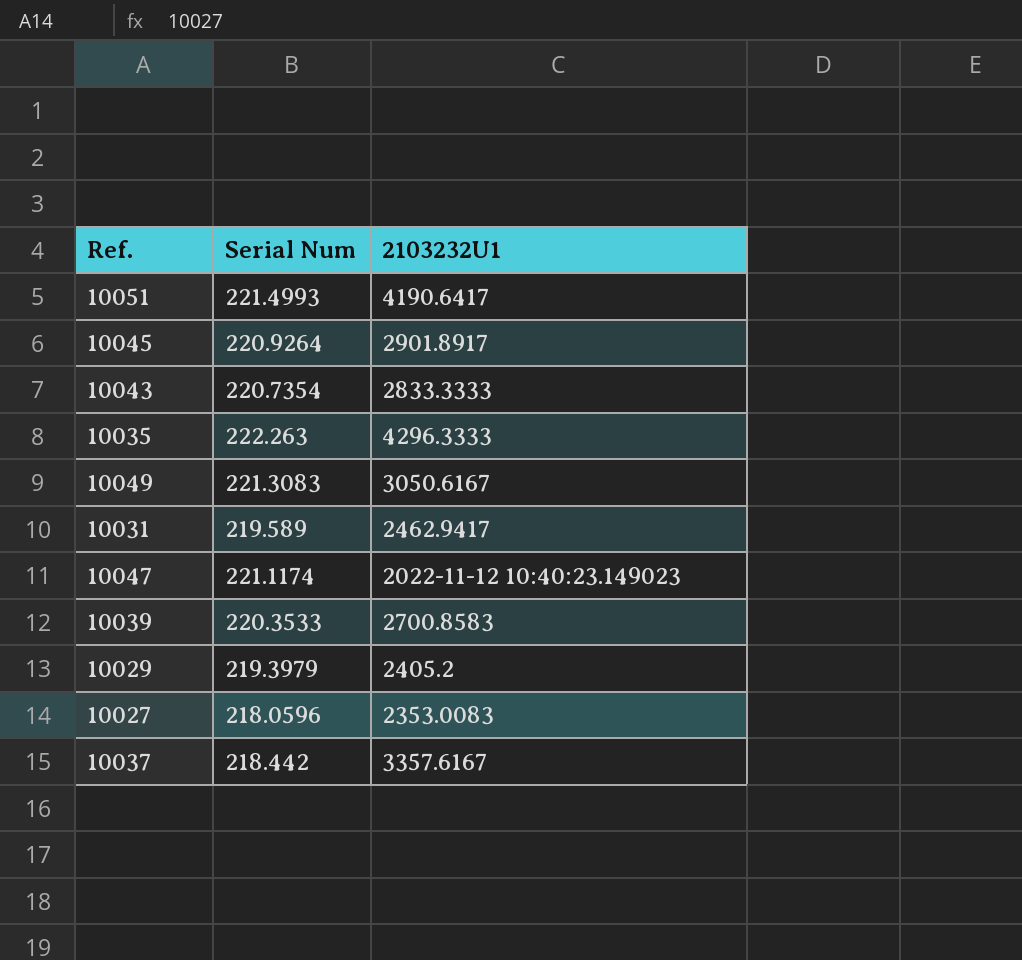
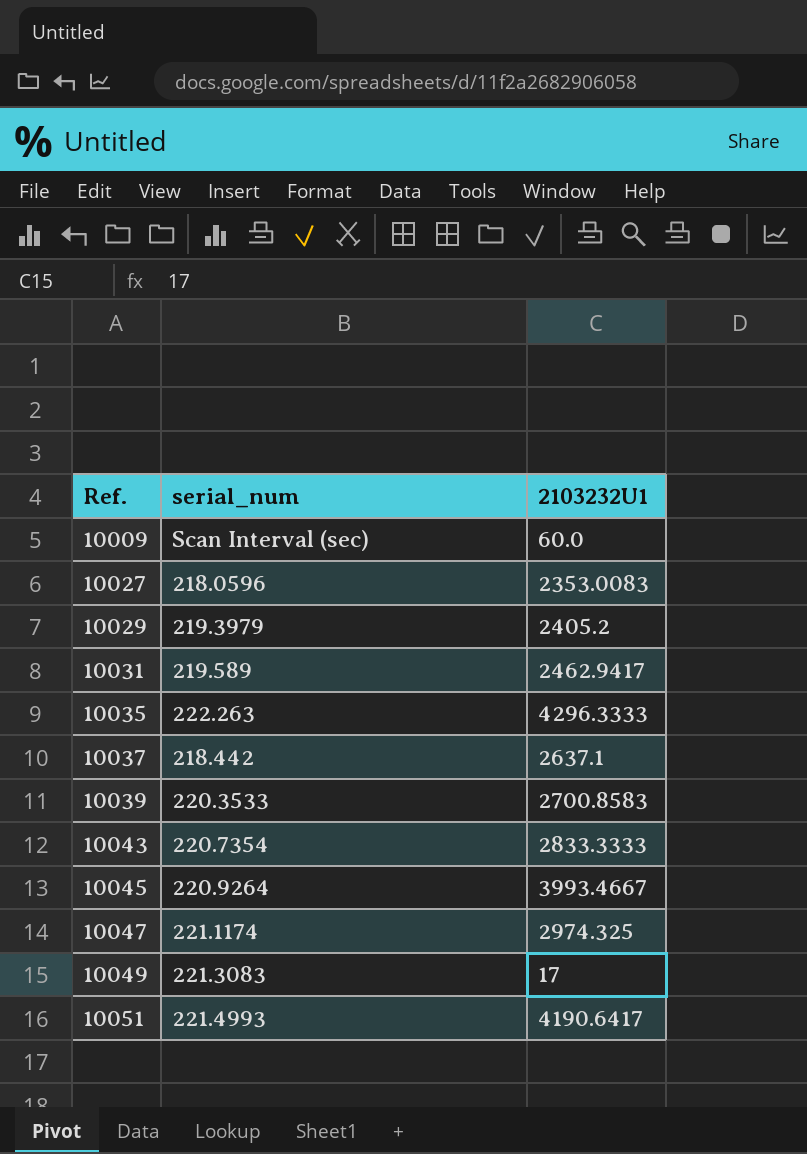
row order: none -> Ref. ascending
column name: Serial Num -> serial_num
row 10009: none -> Scan Interval (sec) | 60.0
10037 | 2103232U1: 3357.6167 -> 2637.1
10045 | 2103232U1: 2901.8917 -> 3993.4667
10047 | 2103232U1: 2022-11-12 10:40:23.149023 -> 2974.325
10049 | 2103232U1: 3050.6167 -> 17

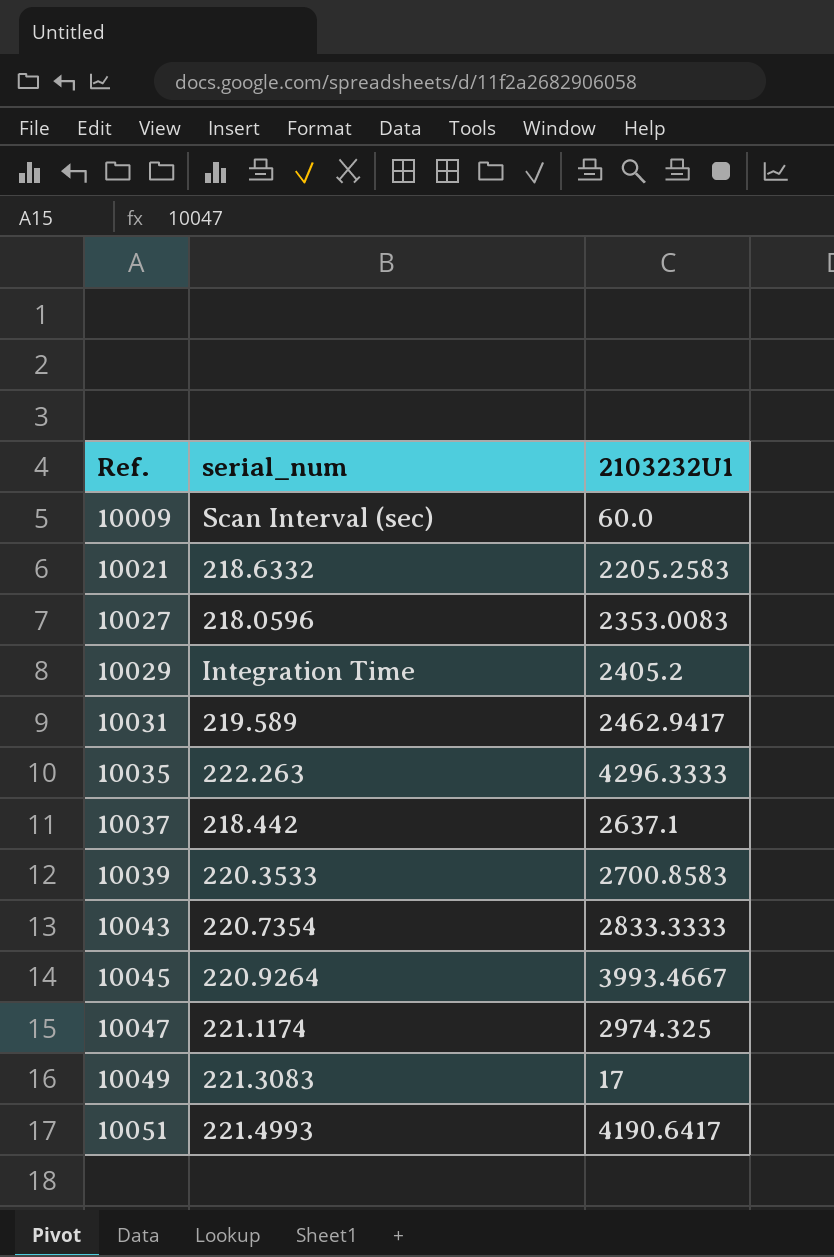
row 10021: none -> 218.6332 | 2205.2583
10029 | serial_num: 219.3979 -> Integration Time

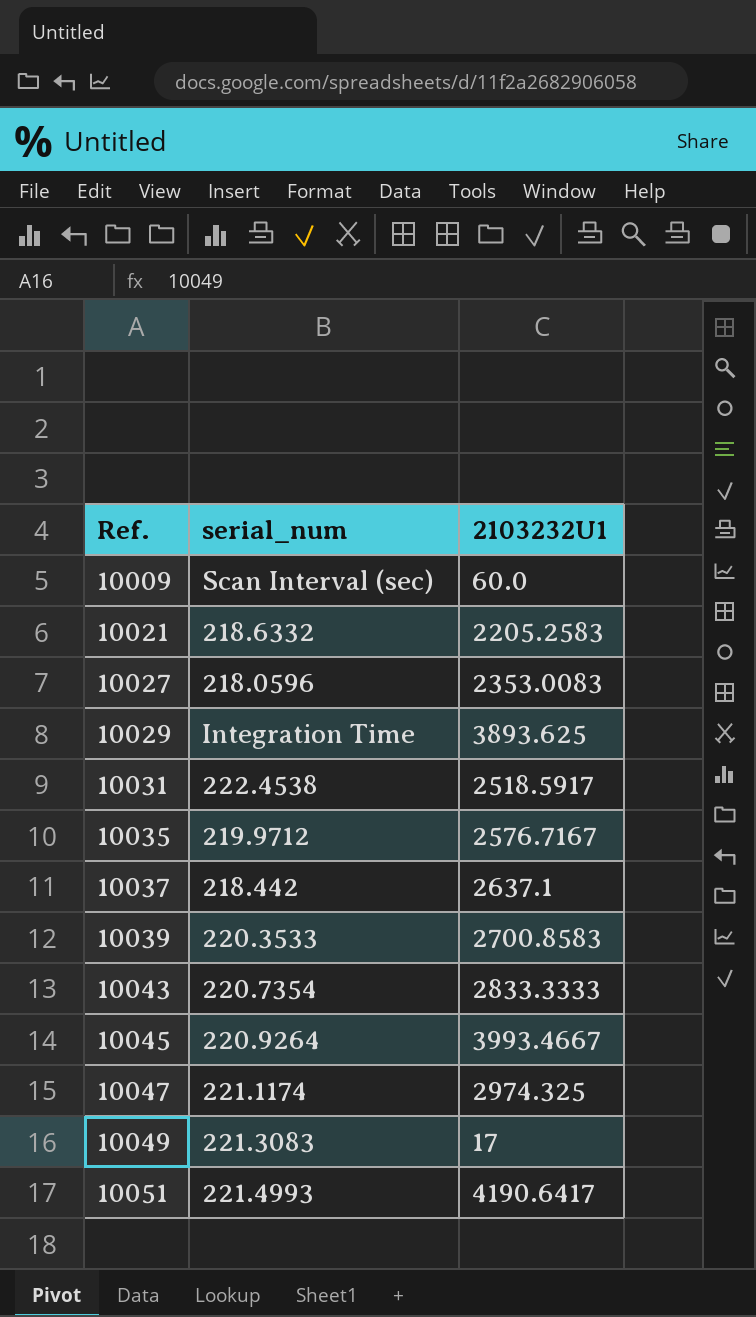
10029 | 2103232U1: 2405.2 -> 3893.625
10031 | serial_num: 219.589 -> 222.4538
10031 | 2103232U1: 2462.9417 -> 2518.5917
10035 | serial_num: 222.263 -> 219.9712
10035 | 2103232U1: 4296.3333 -> 2576.7167

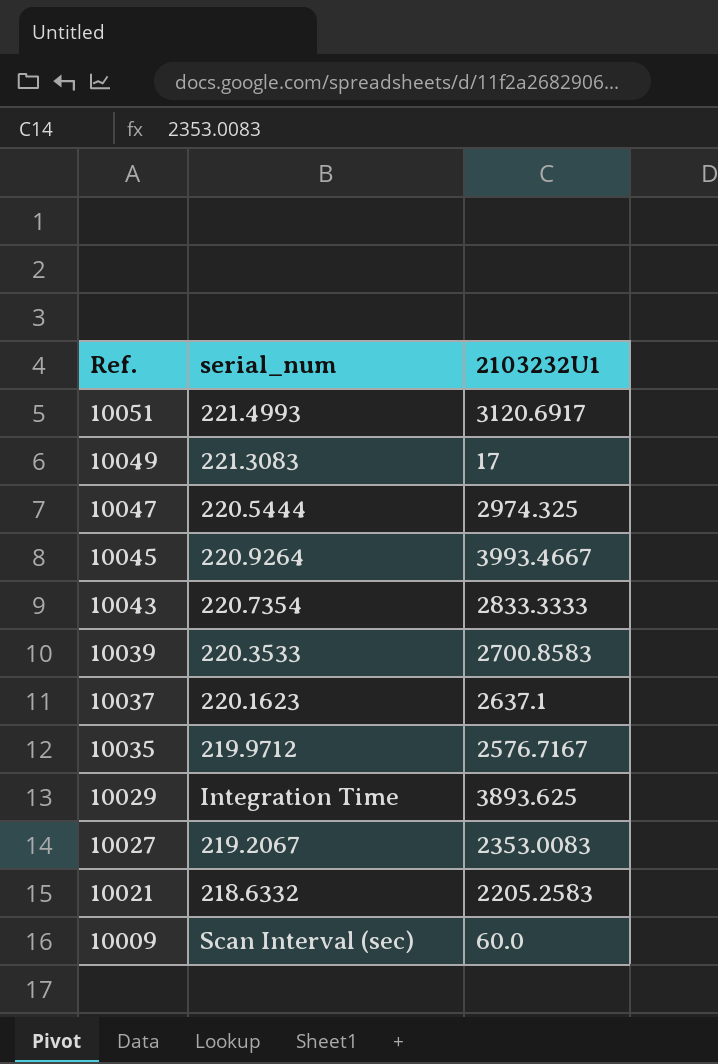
row order: Ref. ascending -> Ref. descending
row 10031: 222.4538 | 2518.5917 -> none
10051 | 2103232U1: 4190.6417 -> 3120.6917
10047 | serial_num: 221.1174 -> 220.5444
10037 | serial_num: 218.442 -> 220.1623
10027 | serial_num: 218.0596 -> 219.2067

